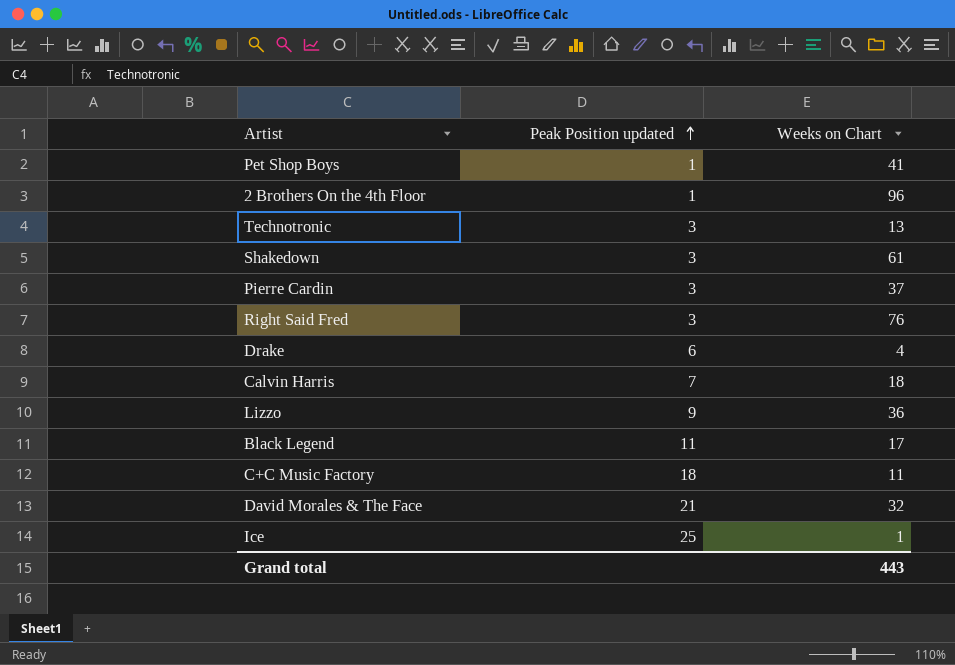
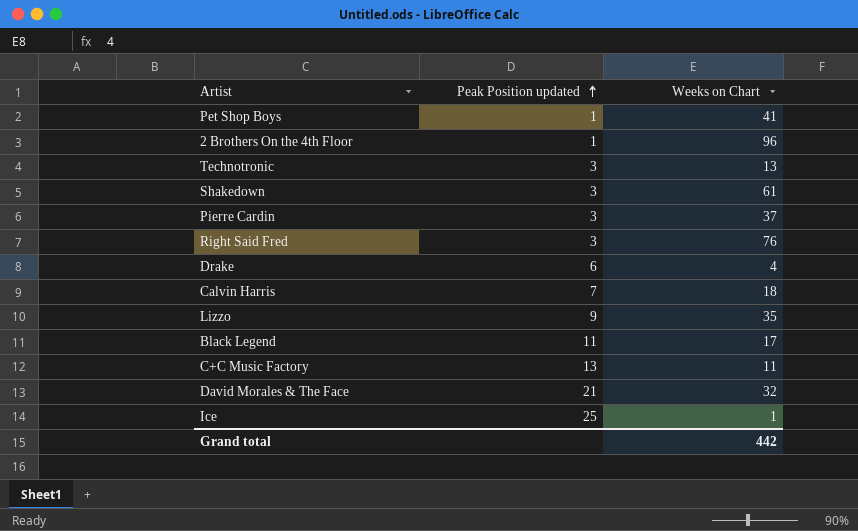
Lizzo | Weeks on Chart: 36 -> 35
C+C Music Factory | Peak Position updated: 18 -> 13
Grand total | Weeks on Chart: 443 -> 442

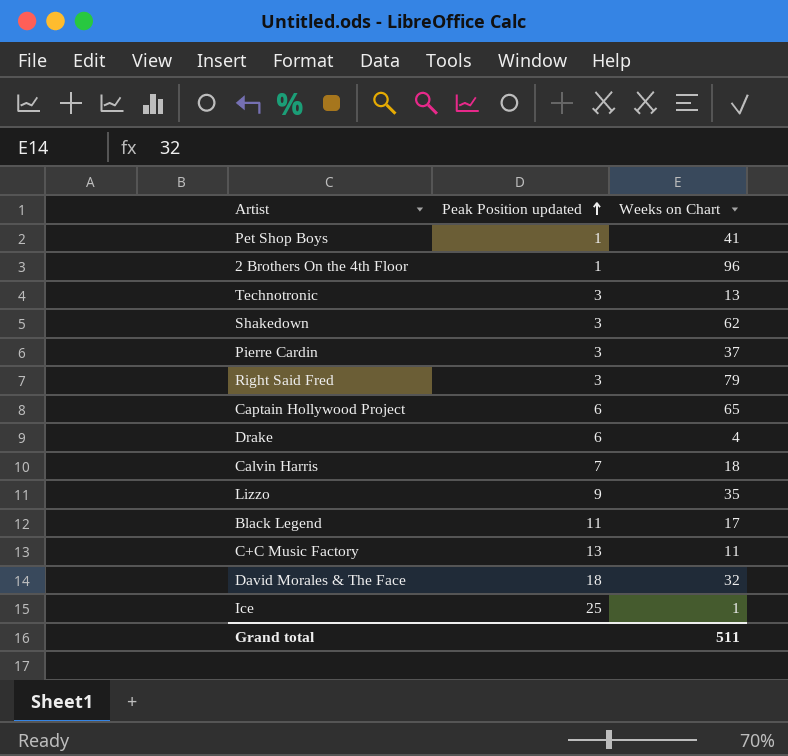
Shakedown | Weeks on Chart: 61 -> 62
Right Said Fred | Weeks on Chart: 76 -> 79
row Captain Hollywood Project: none -> 6 | 65
David Morales & The Face | Peak Position updated: 21 -> 18
Grand total | Weeks on Chart: 442 -> 511

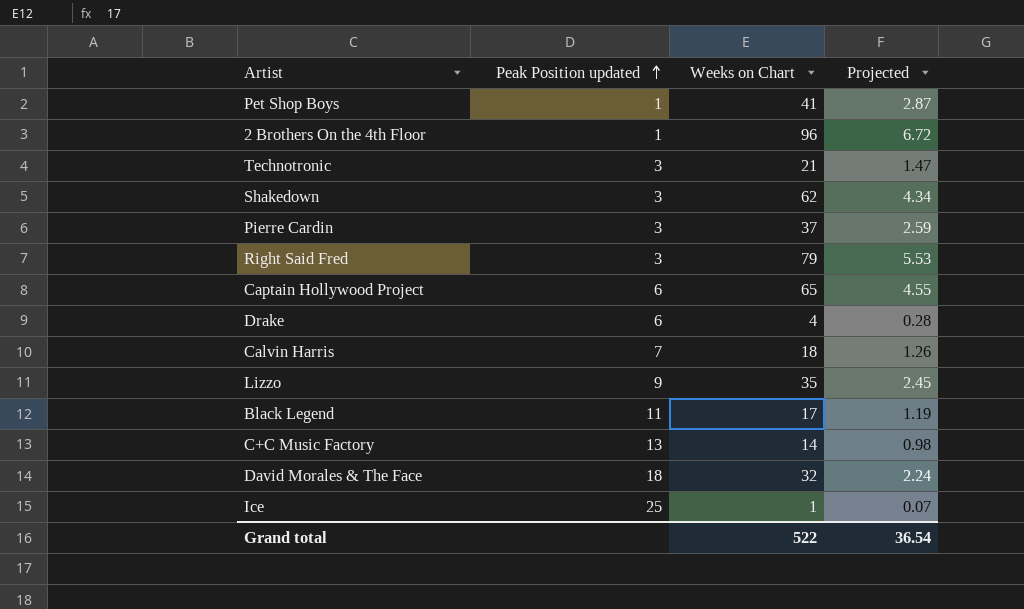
column Projected | formula: none -> [Weeks on Chart] * 0.07
Technotronic | Weeks on Chart: 13 -> 21
C+C Music Factory | Weeks on Chart: 11 -> 14
Grand total | Weeks on Chart: 511 -> 522

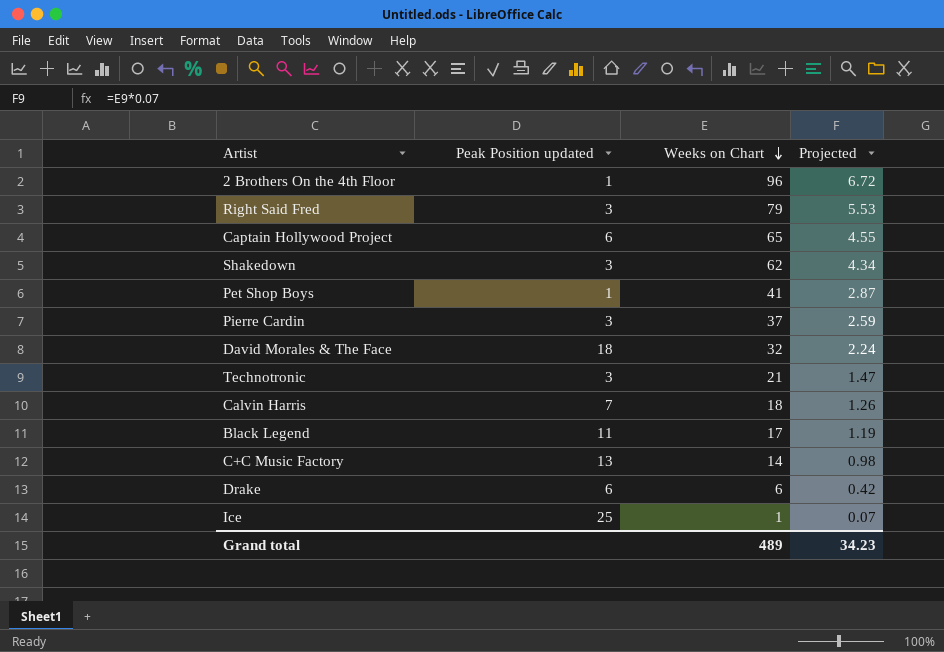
row order: Peak Position updated ascending -> Weeks on Chart descending
row Lizzo: 9 | 35 | 2.45 -> none
Drake | Weeks on Chart: 4 -> 6
Drake | Projected: 0.28 -> 0.42
Grand total | Weeks on Chart: 522 -> 489
Grand total | Projected: 36.54 -> 34.23

